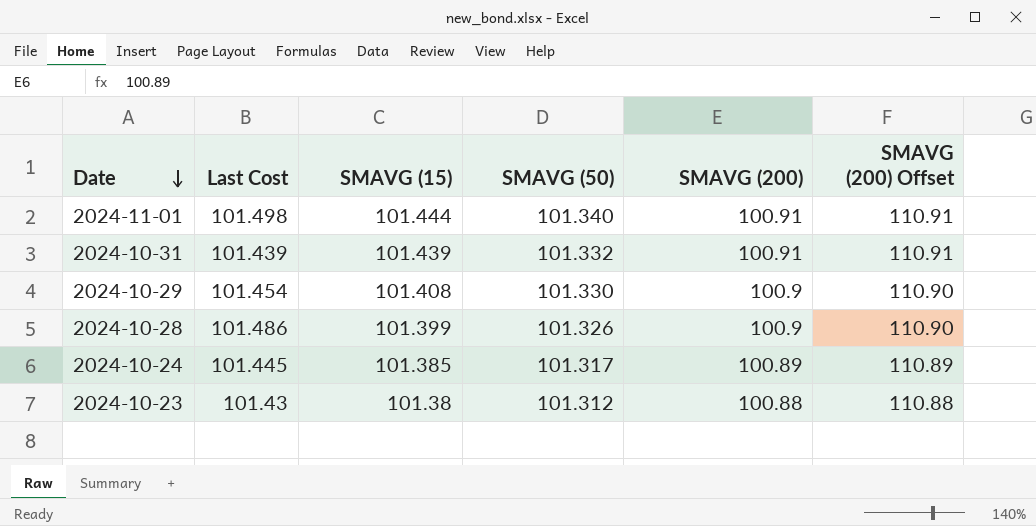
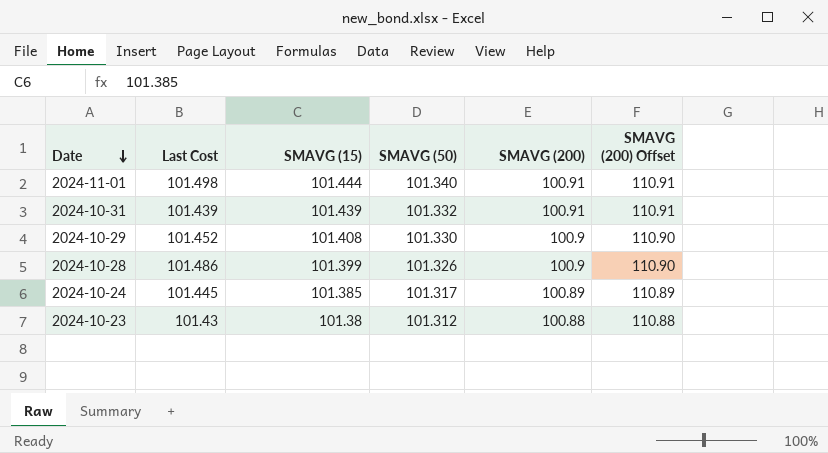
2024-10-29 | Last Cost: 101.454 -> 101.452

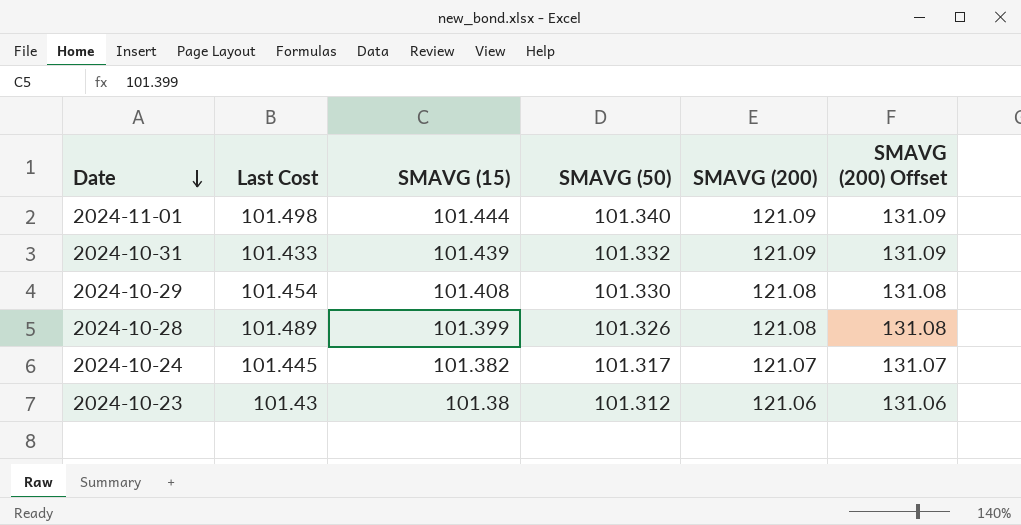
2024-11-01 | SMAVG (200): 100.91 -> 121.09
2024-11-01 | SMAVG (200) Offset: 110.91 -> 131.09
2024-10-31 | Last Cost: 101.439 -> 101.433
2024-10-31 | SMAVG (200): 100.91 -> 121.09
2024-10-31 | SMAVG (200) Offset: 110.91 -> 131.09
2024-10-29 | Last Cost: 101.452 -> 101.454
2024-10-29 | SMAVG (200): 100.9 -> 121.08
2024-10-29 | SMAVG (200) Offset: 110.90 -> 131.08
2024-10-28 | Last Cost: 101.486 -> 101.489
2024-10-28 | SMAVG (200): 100.9 -> 121.08
2024-10-28 | SMAVG (200) Offset: 110.90 -> 131.08
2024-10-24 | SMAVG (15): 101.385 -> 101.382
2024-10-24 | SMAVG (200): 100.89 -> 121.07
2024-10-24 | SMAVG (200) Offset: 110.89 -> 131.07
2024-10-23 | SMAVG (200): 100.88 -> 121.06
2024-10-23 | SMAVG (200) Offset: 110.88 -> 131.06

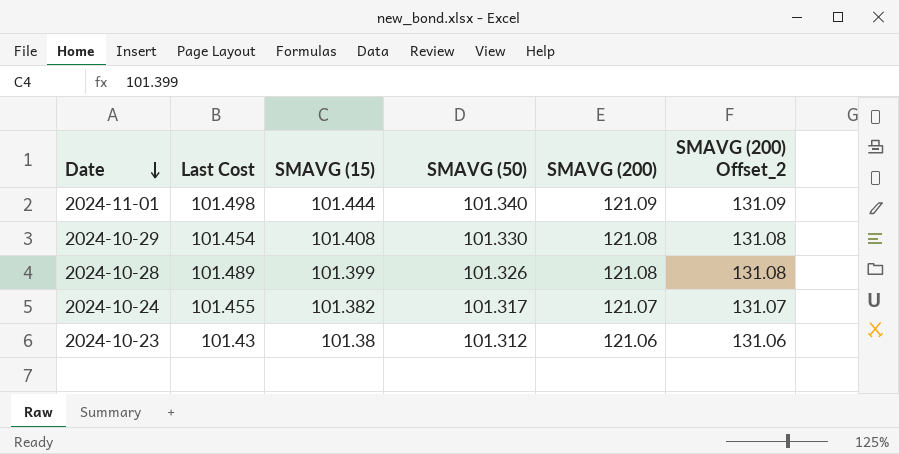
column name: SMAVG (200) Offset -> SMAVG (200) Offset_2
row 2024-10-31: 101.433 | 101.439 | 101.332 | 121.09 | 131.09 -> none
2024-10-24 | Last Cost: 101.445 -> 101.455

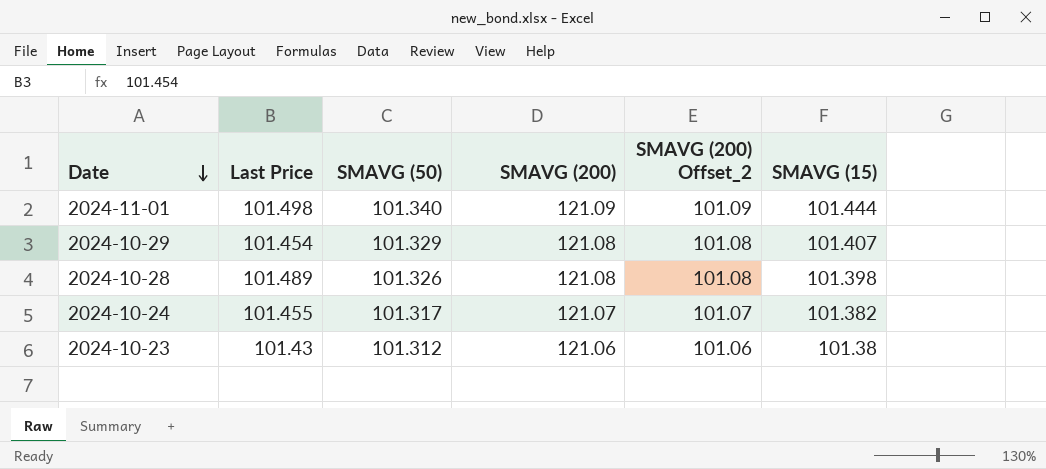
column name: Last Cost -> Last Price
column SMAVG (200) Offset_2 | formula: [SMAVG (200)] + 10 -> [SMAVG (200)] - 20
column SMAVG (15) | position: 3 -> 6
2024-10-29 | SMAVG (50): 101.330 -> 101.329
2024-10-29 | SMAVG (15): 101.408 -> 101.407
2024-10-28 | SMAVG (15): 101.399 -> 101.398

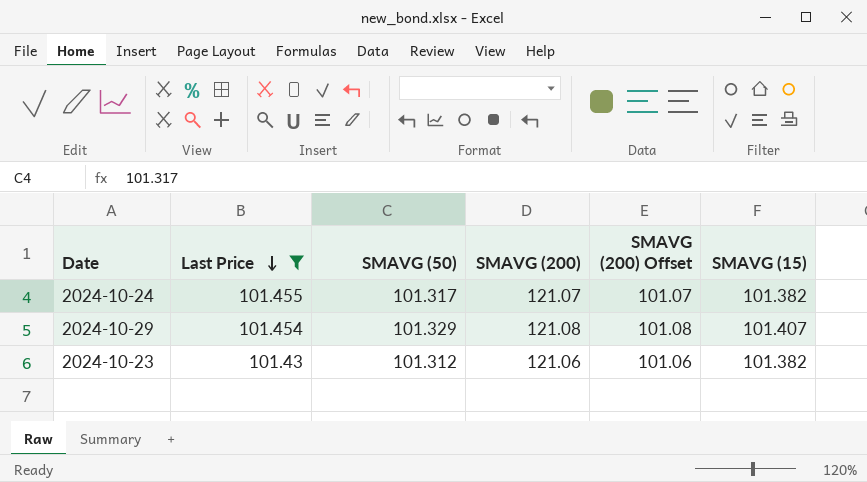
filter: none -> Last Price <= 101.455
row order: Date descending -> Last Price descending
column name: SMAVG (200) Offset_2 -> SMAVG (200) Offset
2024-10-23 | SMAVG (15): 101.38 -> 101.382

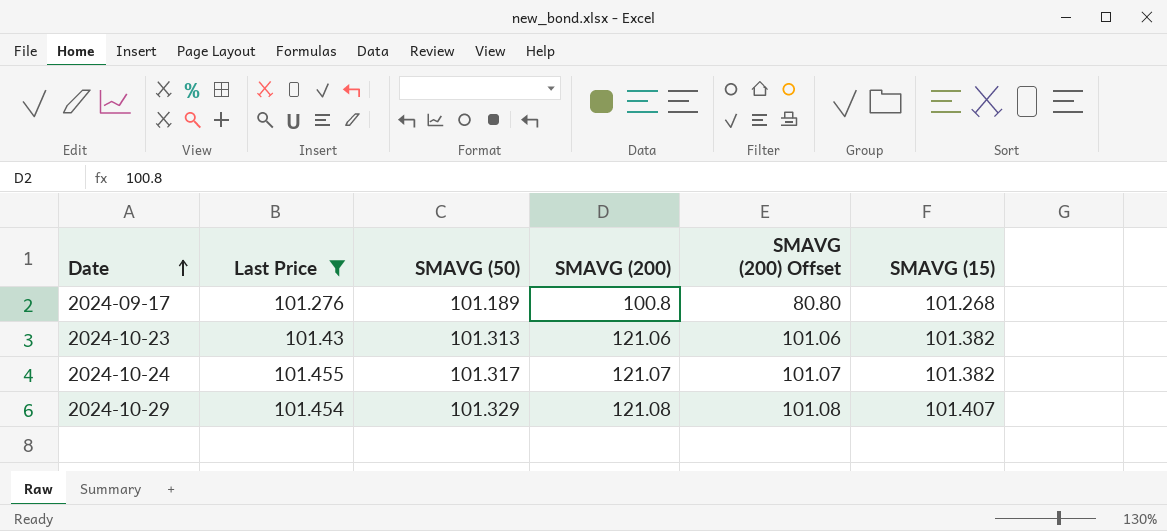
row order: Last Price descending -> Date ascending
row 2024-09-17: none -> 101.276 | 101.189 | 100.8 | 80.80 | 101.268
2024-10-23 | SMAVG (50): 101.312 -> 101.313

